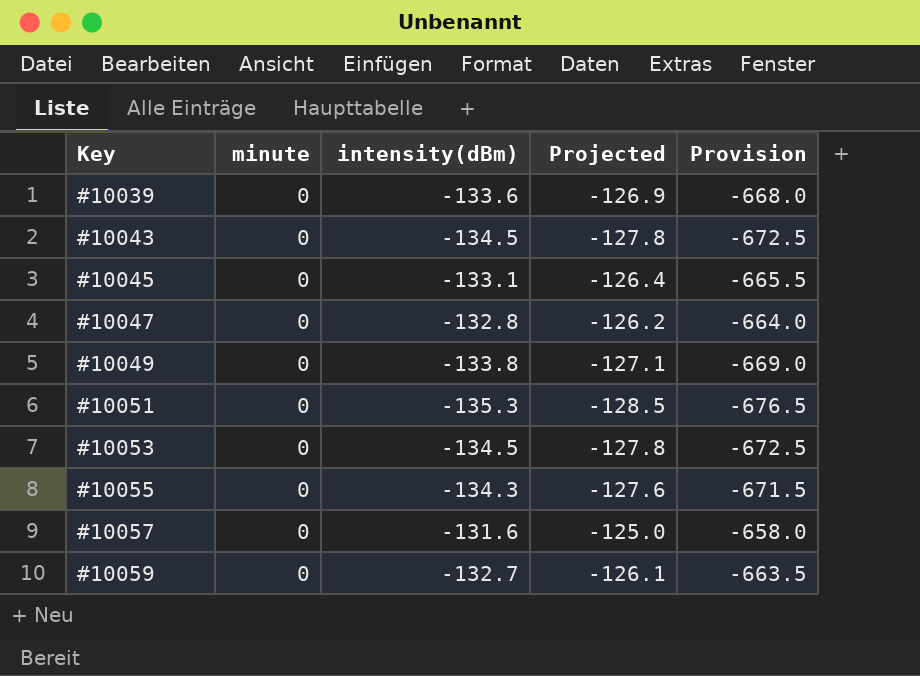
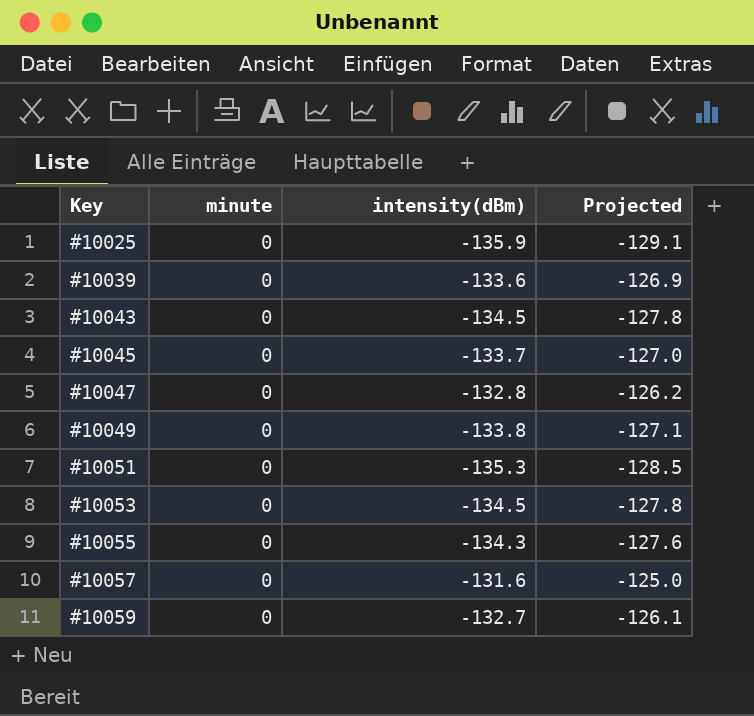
column Provision | formula: [intensity(dBm)] * 5 -> none
row #10025: none -> 0 | -135.9 | -129.1
#10045 | intensity(dBm): -133.1 -> -133.7
#10045 | Projected: -126.4 -> -127.0

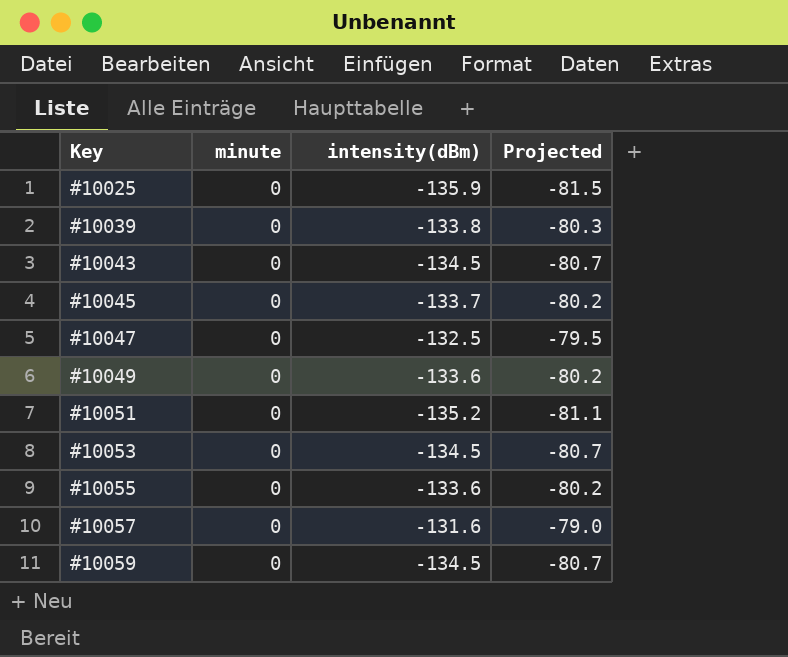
column Projected | formula: [intensity(dBm)] * 0.95 -> [intensity(dBm)] * 0.6
#10039 | intensity(dBm): -133.6 -> -133.8
#10047 | intensity(dBm): -132.8 -> -132.5
#10049 | intensity(dBm): -133.8 -> -133.6
#10051 | intensity(dBm): -135.3 -> -135.2
#10055 | intensity(dBm): -134.3 -> -133.6
#10059 | intensity(dBm): -132.7 -> -134.5

